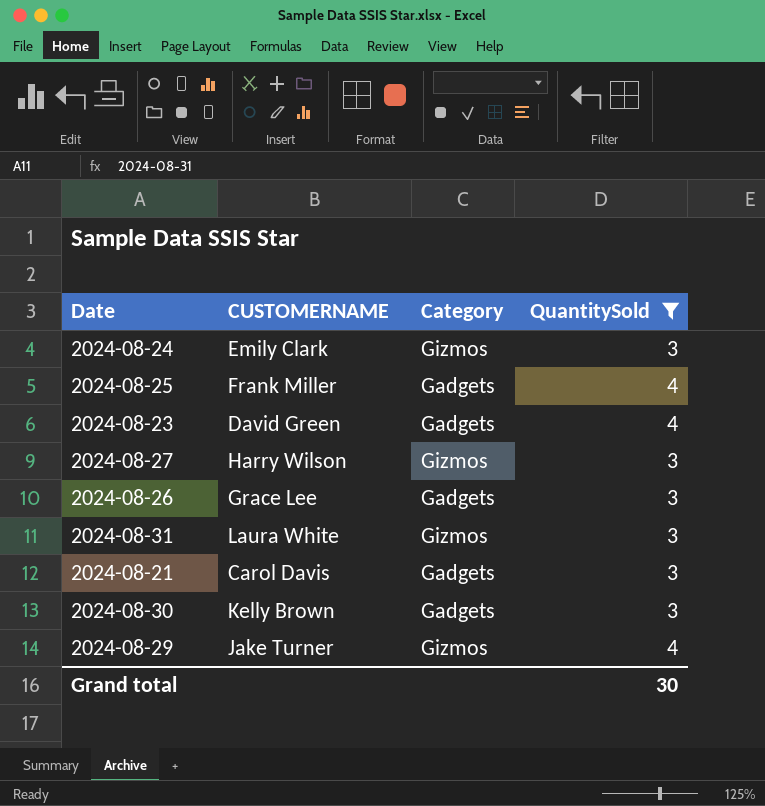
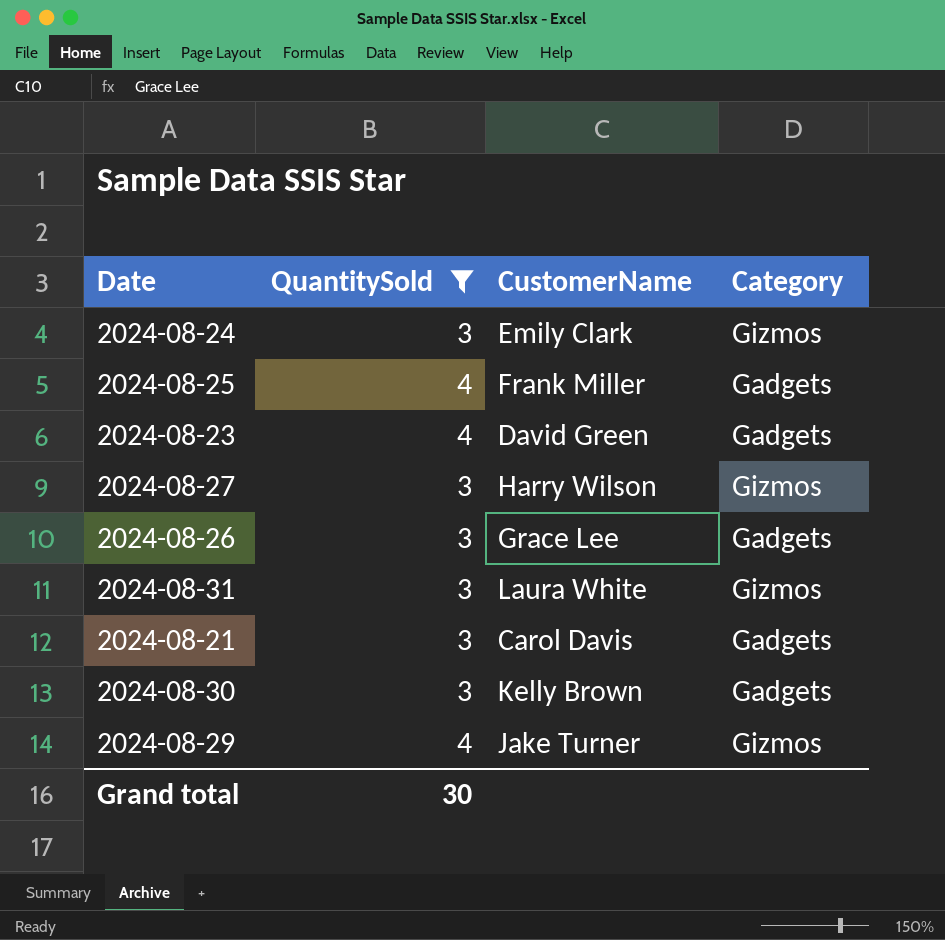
column QuantitySold | position: 4 -> 2
column name: CUSTOMERNAME -> CustomerName

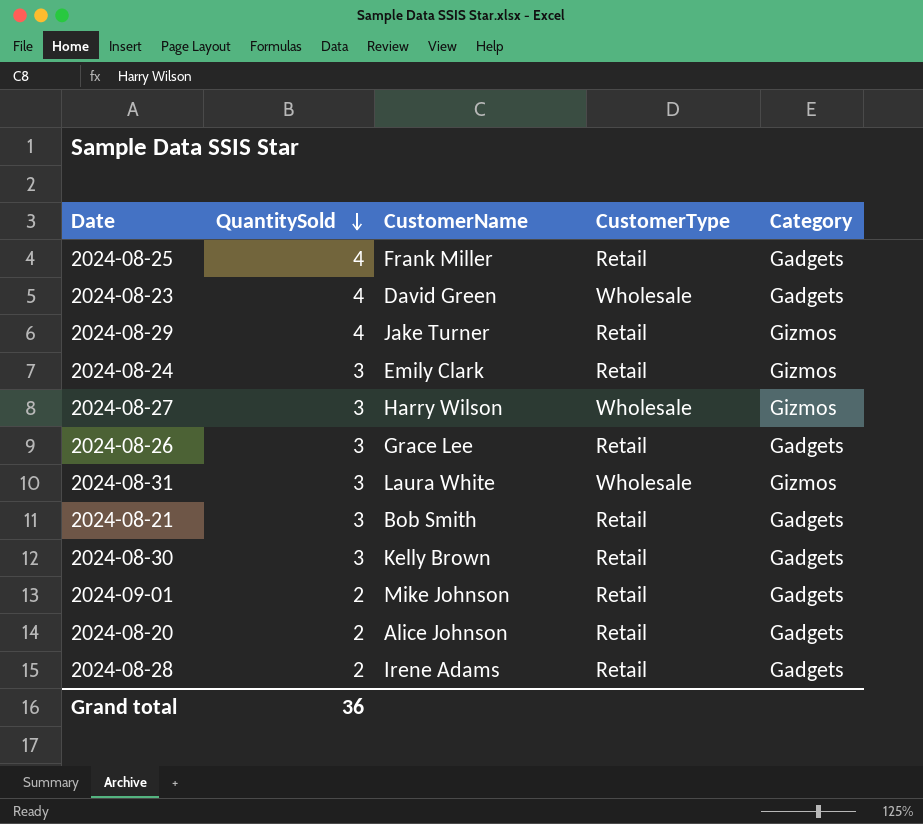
filter: QuantitySold != 2 -> none
row order: none -> QuantitySold descending
column CustomerType | position: none -> 4
2024-08-21 | CustomerName: Carol Davis -> Bob Smith
Grand total | QuantitySold: 30 -> 36

